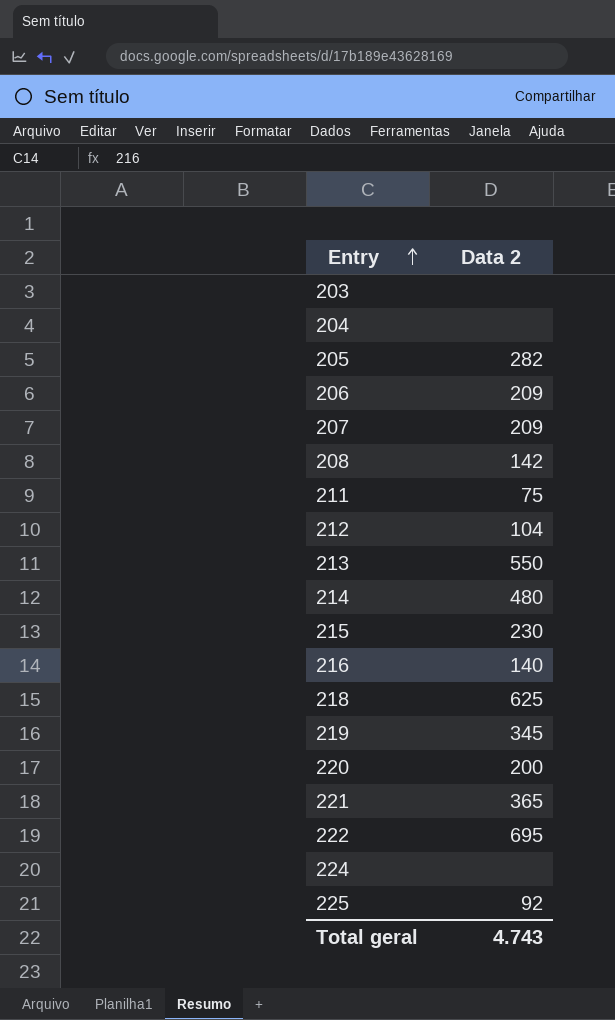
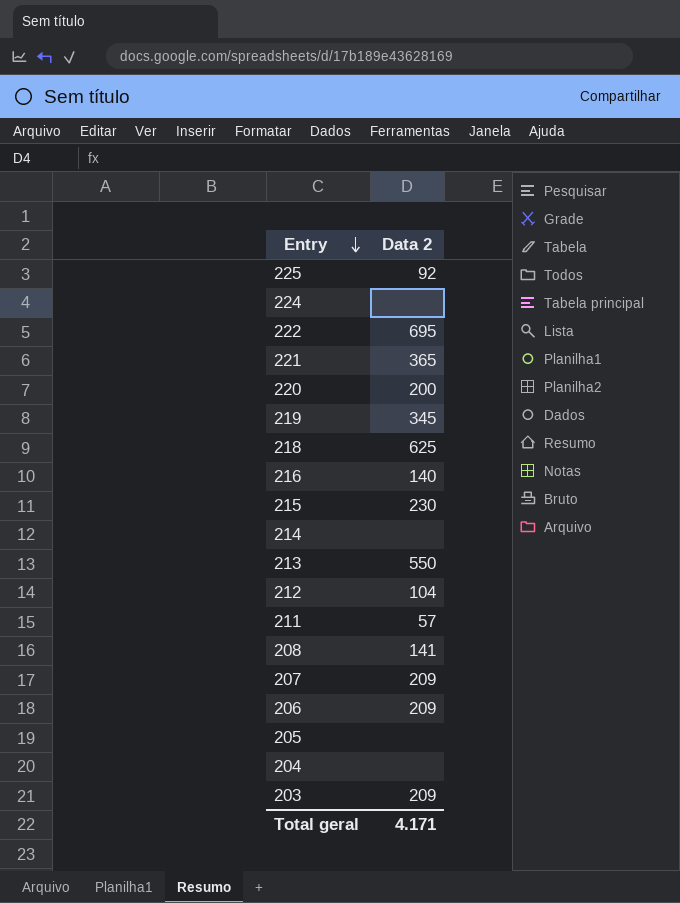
row order: Entry ascending -> Entry descending
214 | Data 2: 480 -> none
211 | Data 2: 75 -> 57
208 | Data 2: 142 -> 141
205 | Data 2: 282 -> none
203 | Data 2: none -> 209
Total geral | Data 2: 4.743 -> 4.171

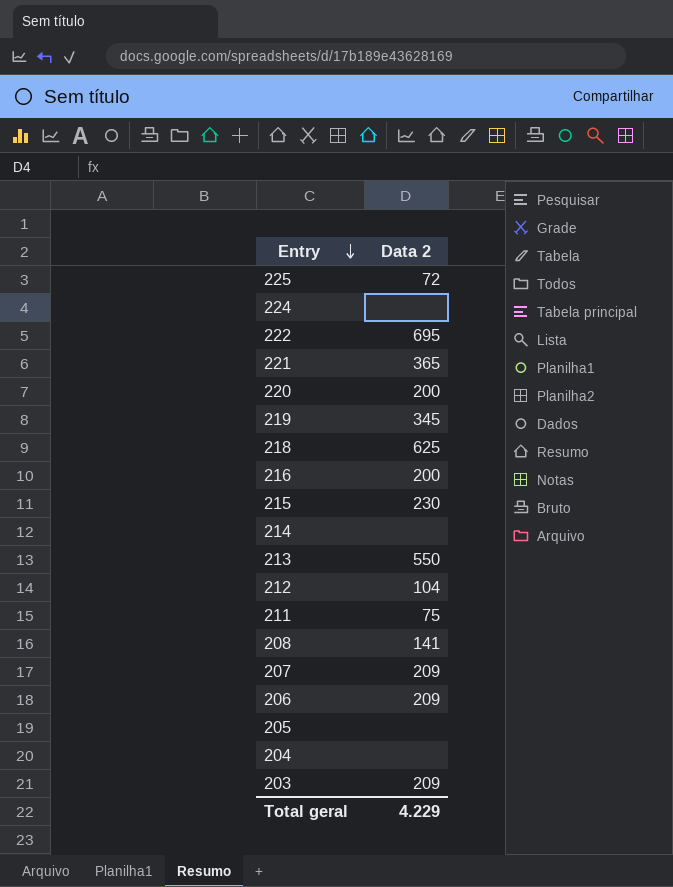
225 | Data 2: 92 -> 72
216 | Data 2: 140 -> 200
211 | Data 2: 57 -> 75
Total geral | Data 2: 4.171 -> 4.229

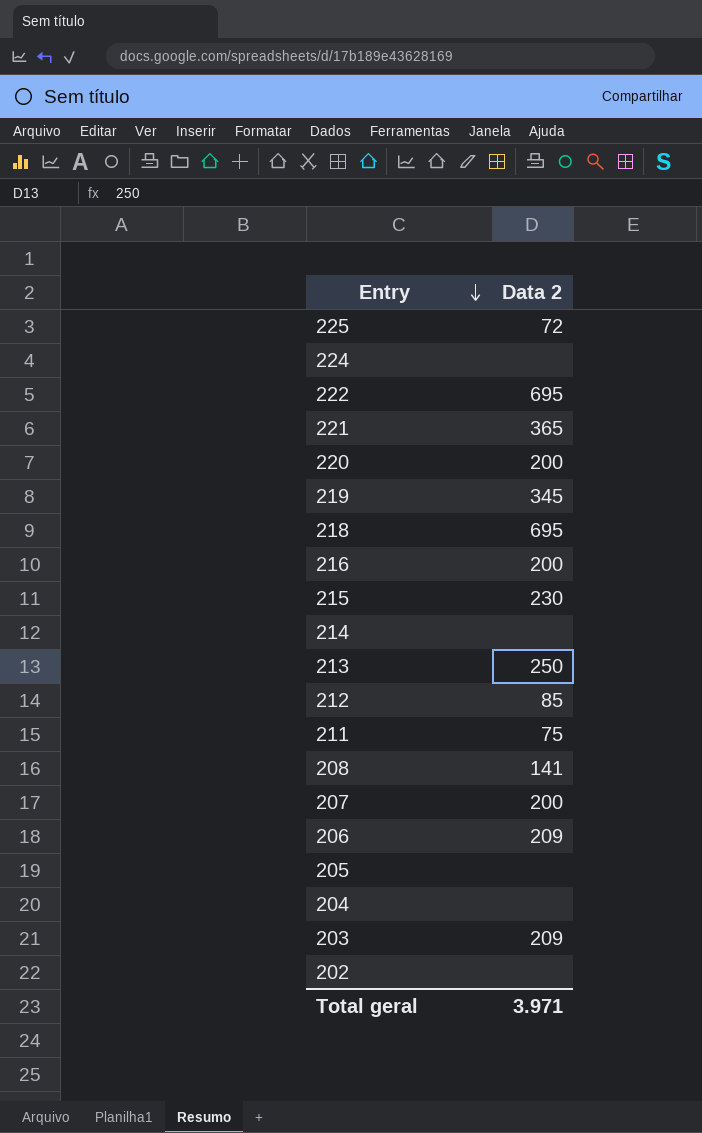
218 | Data 2: 625 -> 695
213 | Data 2: 550 -> 250
212 | Data 2: 104 -> 85
207 | Data 2: 209 -> 200
row 202: none -> none
Total geral | Data 2: 4.229 -> 3.971

